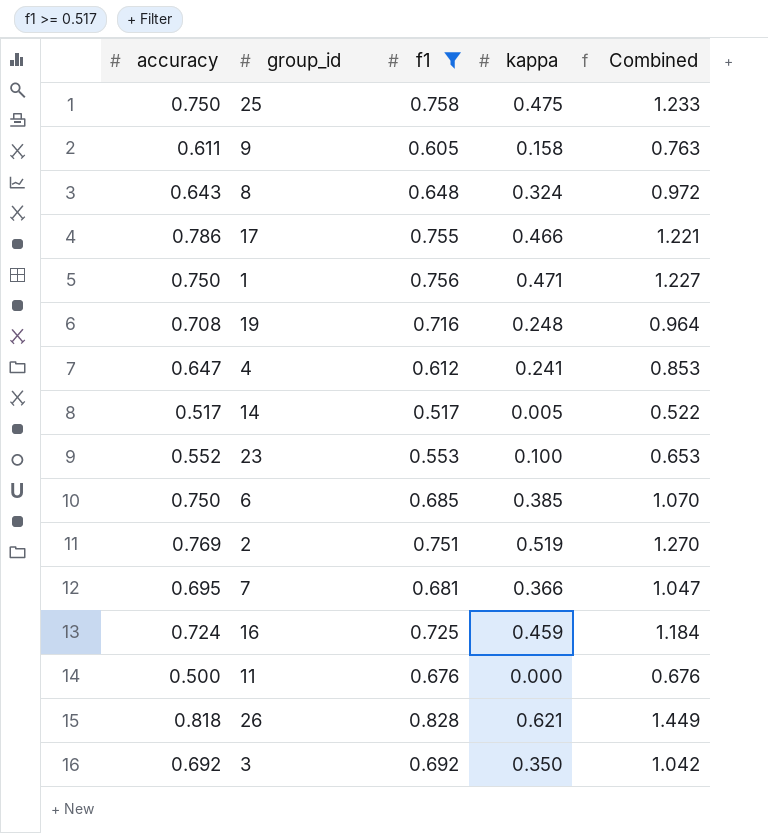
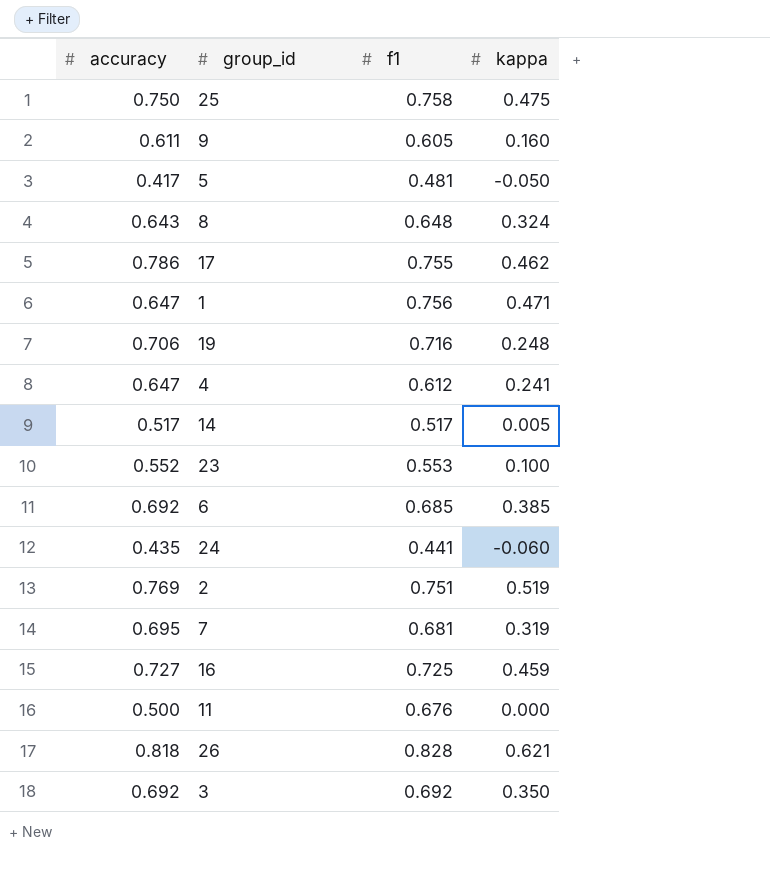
filter: f1 >= 0.517 -> none
column Combined | formula: [f1] + [kappa] -> none
9 | kappa: 0.158 -> 0.160
17 | kappa: 0.466 -> 0.462
1 | accuracy: 0.750 -> 0.647
19 | accuracy: 0.708 -> 0.706
6 | accuracy: 0.750 -> 0.692
7 | kappa: 0.366 -> 0.319
16 | accuracy: 0.724 -> 0.727

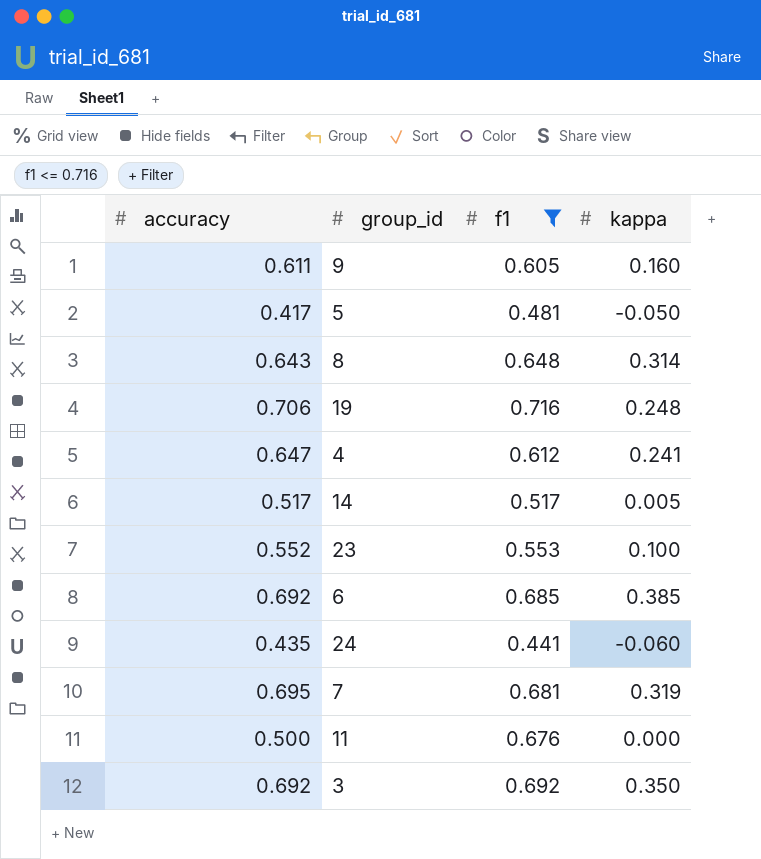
filter: none -> f1 <= 0.716
8 | kappa: 0.324 -> 0.314

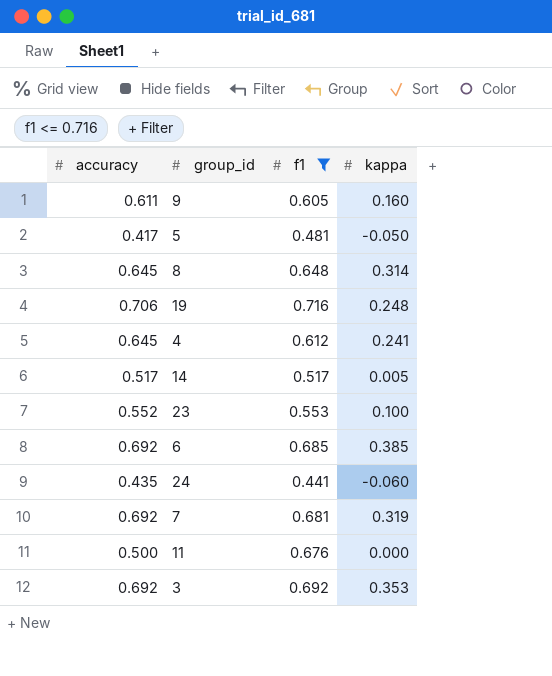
8 | accuracy: 0.643 -> 0.645
4 | accuracy: 0.647 -> 0.645
7 | accuracy: 0.695 -> 0.692
3 | kappa: 0.350 -> 0.353

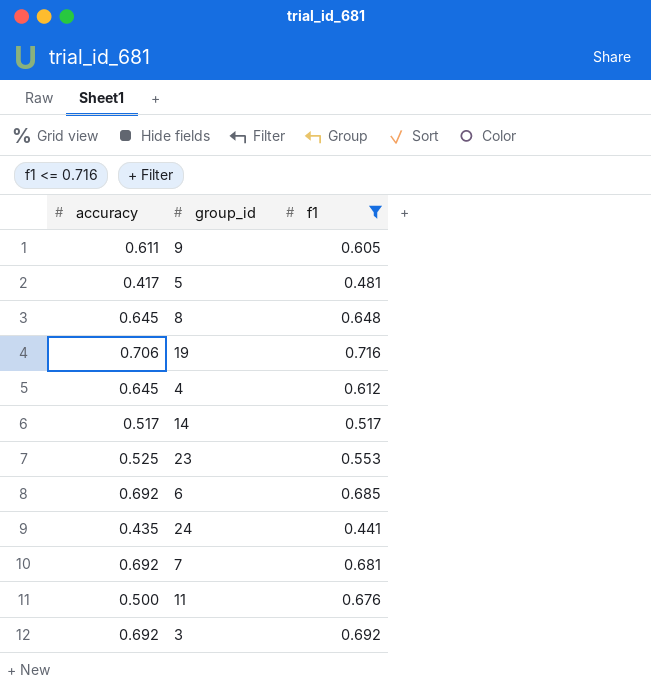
column kappa | position: 4 -> none
23 | accuracy: 0.552 -> 0.525

